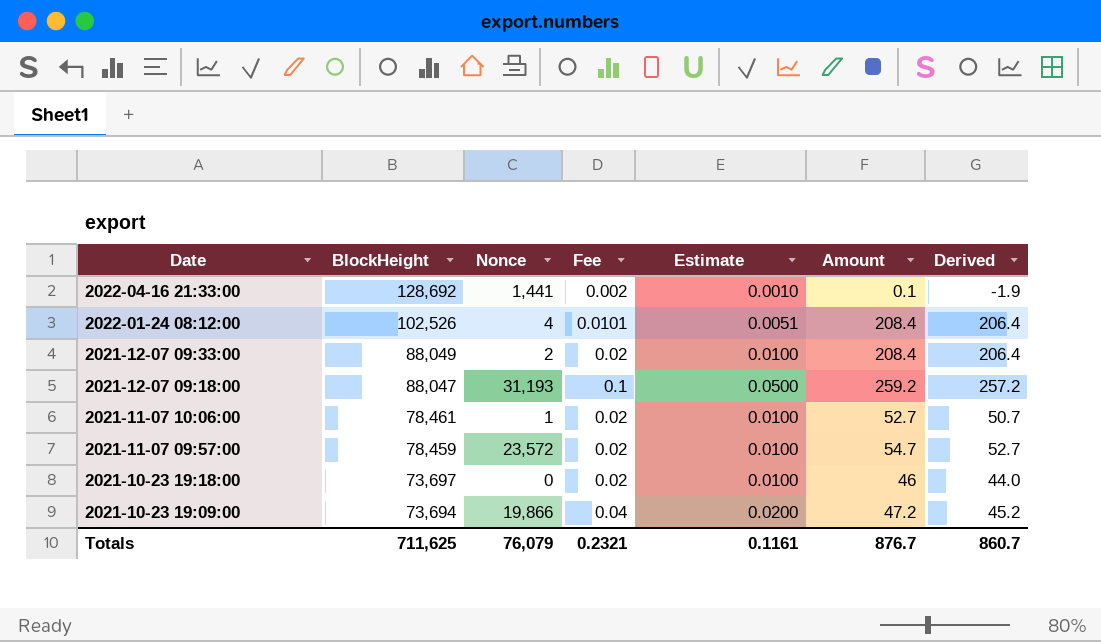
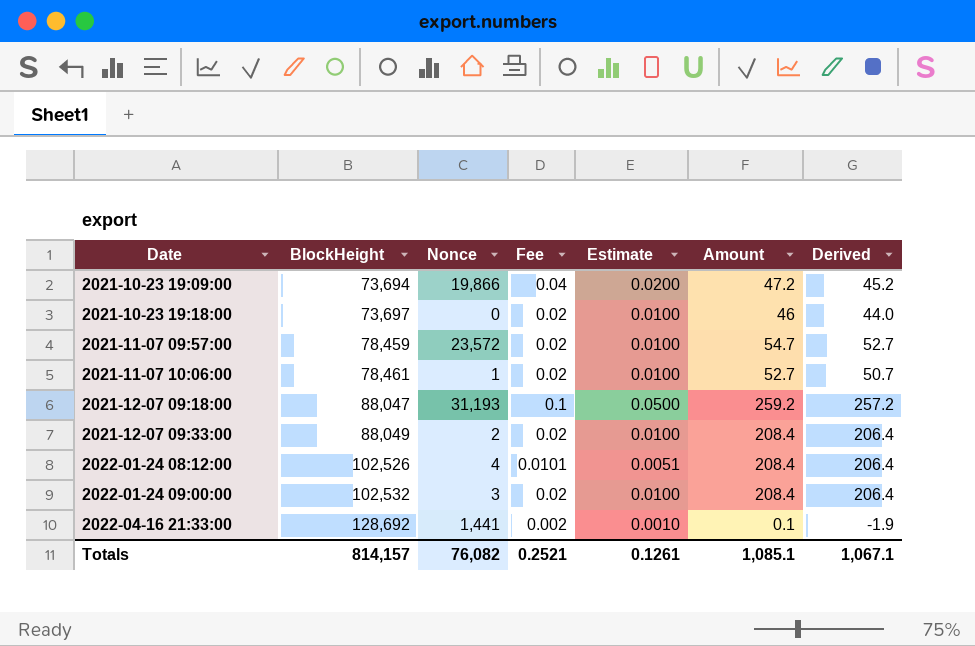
row order: Date descending -> Date ascending
row 2022-01-24 09:00:00: none -> 102,532 | 3 | 0.02 | 0.0100 | 208.4 | 206.4
Totals | BlockHeight: 711,625 -> 814,157
Totals | Nonce: 76,079 -> 76,082
Totals | Fee: 0.2321 -> 0.2521
Totals | Estimate: 0.1161 -> 0.1261
Totals | Amount: 876.7 -> 1,085.1
Totals | Derived: 860.7 -> 1,067.1

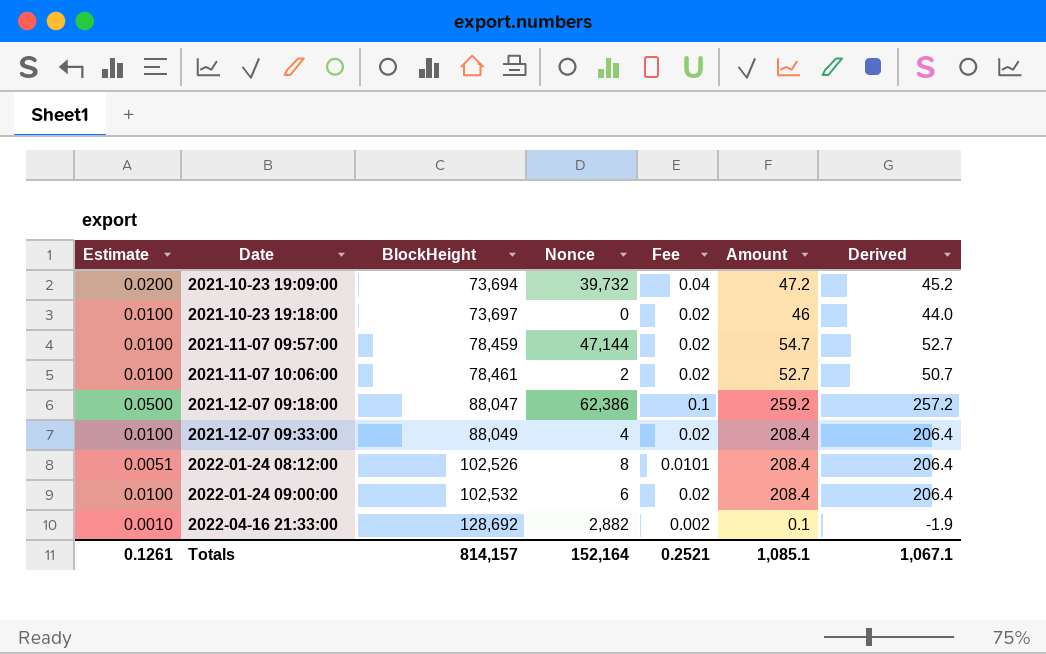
column Estimate | position: 5 -> 1
2021-10-23 19:09:00 | Nonce: 19,866 -> 39,732
2021-11-07 09:57:00 | Nonce: 23,572 -> 47,144
2021-11-07 10:06:00 | Nonce: 1 -> 2
2021-12-07 09:18:00 | Nonce: 31,193 -> 62,386
2021-12-07 09:33:00 | Nonce: 2 -> 4
2022-01-24 08:12:00 | Nonce: 4 -> 8
2022-01-24 09:00:00 | Nonce: 3 -> 6
2022-04-16 21:33:00 | Nonce: 1,441 -> 2,882
Totals | Nonce: 76,082 -> 152,164

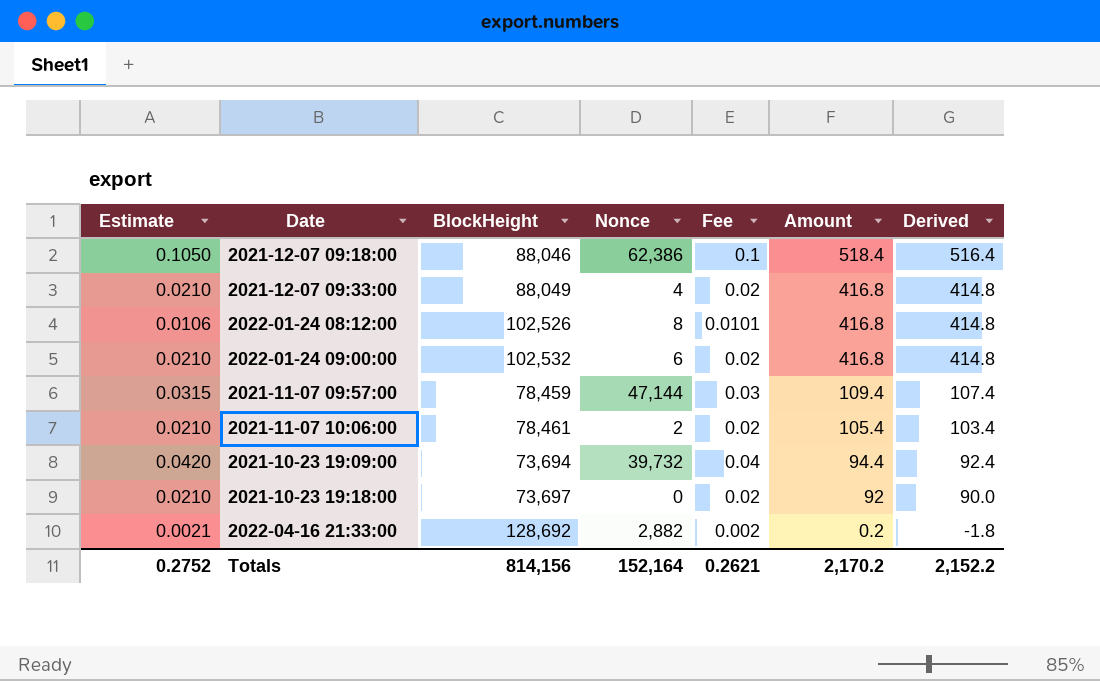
row order: Date ascending -> Amount descending
column Estimate | formula: [Fee] * 0.5 -> [Fee] * 1.05
2021-12-07 09:18:00 | BlockHeight: 88,047 -> 88,046
2021-12-07 09:18:00 | Amount: 259.2 -> 518.4
2021-12-07 09:18:00 | Derived: 257.2 -> 516.4
2021-12-07 09:33:00 | Amount: 208.4 -> 416.8
2021-12-07 09:33:00 | Derived: 206.4 -> 414.8
2022-01-24 08:12:00 | Amount: 208.4 -> 416.8
2022-01-24 08:12:00 | Derived: 206.4 -> 414.8
2022-01-24 09:00:00 | Amount: 208.4 -> 416.8
2022-01-24 09:00:00 | Derived: 206.4 -> 414.8
2021-11-07 09:57:00 | Fee: 0.02 -> 0.03
2021-11-07 09:57:00 | Amount: 54.7 -> 109.4
2021-11-07 09:57:00 | Derived: 52.7 -> 107.4
2021-11-07 10:06:00 | Amount: 52.7 -> 105.4
2021-11-07 10:06:00 | Derived: 50.7 -> 103.4
2021-10-23 19:09:00 | Amount: 47.2 -> 94.4
2021-10-23 19:09:00 | Derived: 45.2 -> 92.4
2021-10-23 19:18:00 | Amount: 46 -> 92
2021-10-23 19:18:00 | Derived: 44.0 -> 90.0
2022-04-16 21:33:00 | Amount: 0.1 -> 0.2
2022-04-16 21:33:00 | Derived: -1.9 -> -1.8
Totals | Estimate: 0.1261 -> 0.2752
Totals | BlockHeight: 814,157 -> 814,156
Totals | Fee: 0.2521 -> 0.2621
Totals | Amount: 1,085.1 -> 2,170.2
Totals | Derived: 1,067.1 -> 2,152.2

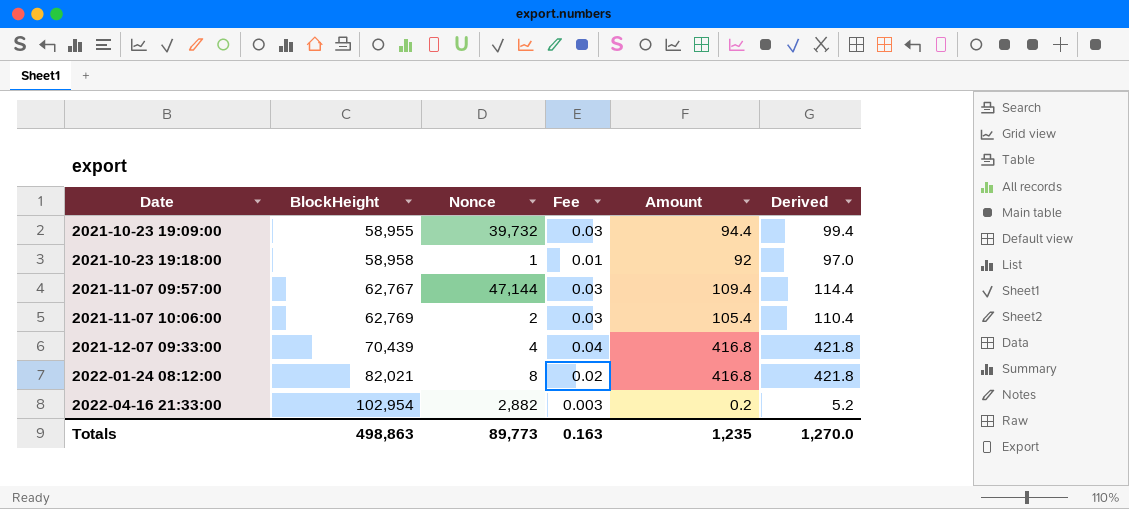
row order: Amount descending -> Date ascending
column Estimate | formula: [Fee] * 1.05 -> none
column Derived | formula: [Amount] - 2 -> [Amount] + 5
row 2021-12-07 09:18:00: 0.1050 | 88,046 | 62,386 | 0.1 | 518.4 | 516.4 -> none
row 2022-01-24 09:00:00: 0.0210 | 102,532 | 6 | 0.02 | 416.8 | 414.8 -> none
2021-10-23 19:09:00 | BlockHeight: 73,694 -> 58,955
2021-10-23 19:09:00 | Fee: 0.04 -> 0.03
2021-10-23 19:18:00 | BlockHeight: 73,697 -> 58,958
2021-10-23 19:18:00 | Nonce: 0 -> 1
2021-10-23 19:18:00 | Fee: 0.02 -> 0.01
2021-11-07 09:57:00 | BlockHeight: 78,459 -> 62,767
2021-11-07 10:06:00 | BlockHeight: 78,461 -> 62,769
2021-11-07 10:06:00 | Fee: 0.02 -> 0.03
2021-12-07 09:33:00 | BlockHeight: 88,049 -> 70,439
2021-12-07 09:33:00 | Fee: 0.02 -> 0.04
2022-01-24 08:12:00 | BlockHeight: 102,526 -> 82,021
2022-01-24 08:12:00 | Fee: 0.0101 -> 0.02
2022-04-16 21:33:00 | BlockHeight: 128,692 -> 102,954
2022-04-16 21:33:00 | Fee: 0.002 -> 0.003
Totals | BlockHeight: 814,156 -> 498,863
Totals | Nonce: 152,164 -> 89,773
Totals | Fee: 0.2621 -> 0.163
Totals | Amount: 2,170.2 -> 1,235
Totals | Derived: 2,152.2 -> 1,270.0

